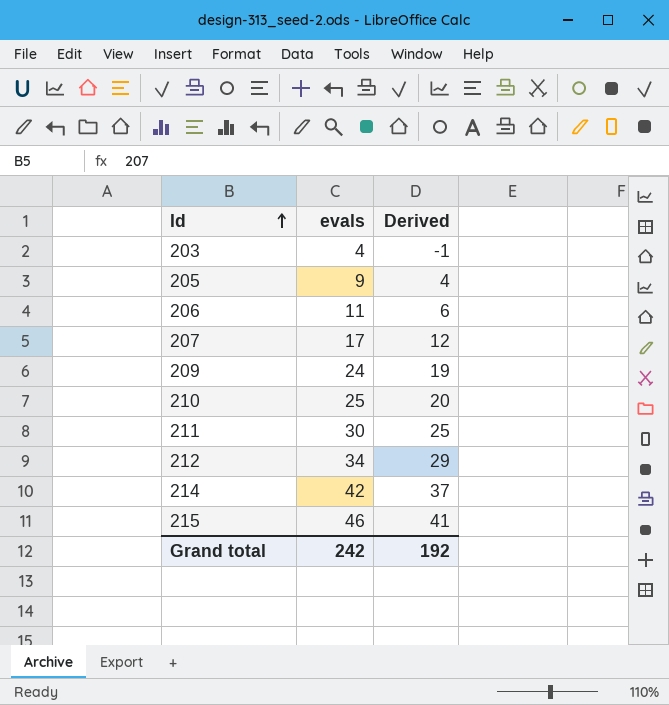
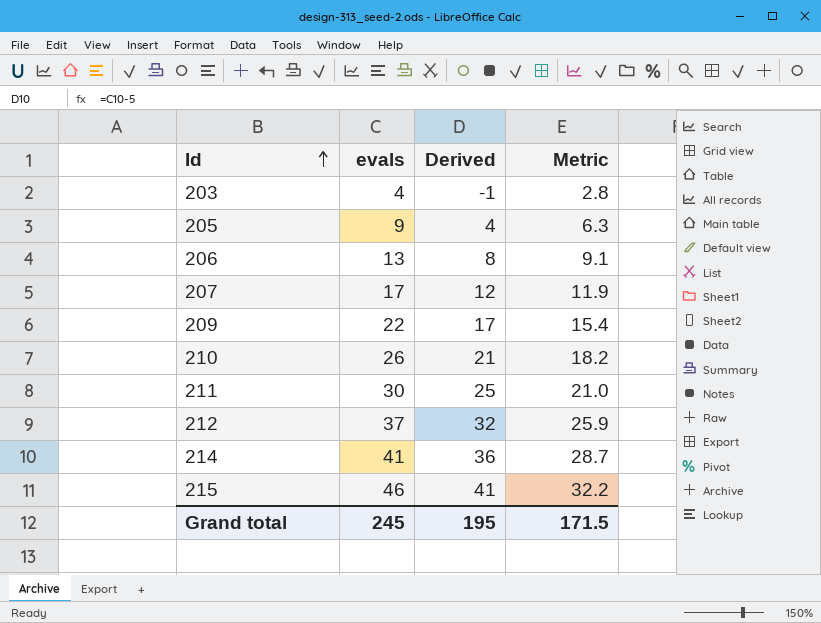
column Metric | formula: none -> [evals] * 0.7
206 | evals: 11 -> 13
206 | Derived: 6 -> 8
209 | evals: 24 -> 22
209 | Derived: 19 -> 17
210 | evals: 25 -> 26
210 | Derived: 20 -> 21
212 | evals: 34 -> 37
212 | Derived: 29 -> 32
214 | evals: 42 -> 41
214 | Derived: 37 -> 36
Grand total | evals: 242 -> 245
Grand total | Derived: 192 -> 195

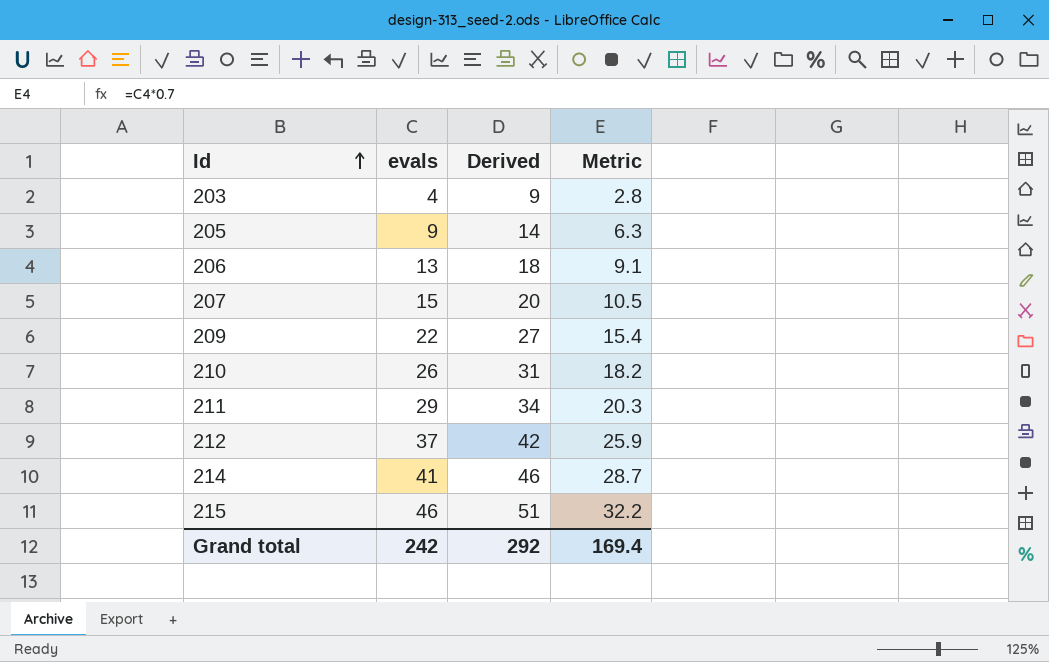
column Derived | formula: [evals] - 5 -> [evals] + 5
207 | evals: 17 -> 15
207 | Metric: 11.9 -> 10.5
211 | evals: 30 -> 29
211 | Metric: 21.0 -> 20.3
Grand total | evals: 245 -> 242
Grand total | Derived: 195 -> 292
Grand total | Metric: 171.5 -> 169.4

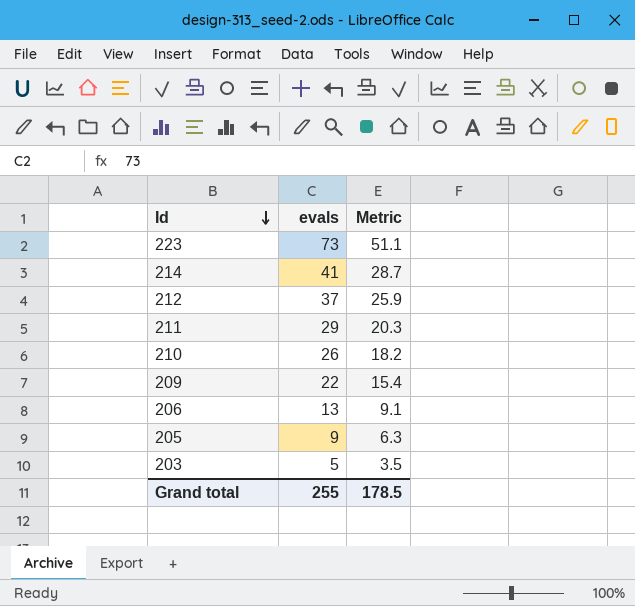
row order: Id ascending -> Id descending
column Derived | formula: [evals] + 5 -> none
row 207: 15 | 20 | 10.5 -> none
row 215: 46 | 51 | 32.2 -> none
row 223: none -> 73 | 51.1
203 | evals: 4 -> 5
203 | Metric: 2.8 -> 3.5
Grand total | evals: 242 -> 255
Grand total | Metric: 169.4 -> 178.5

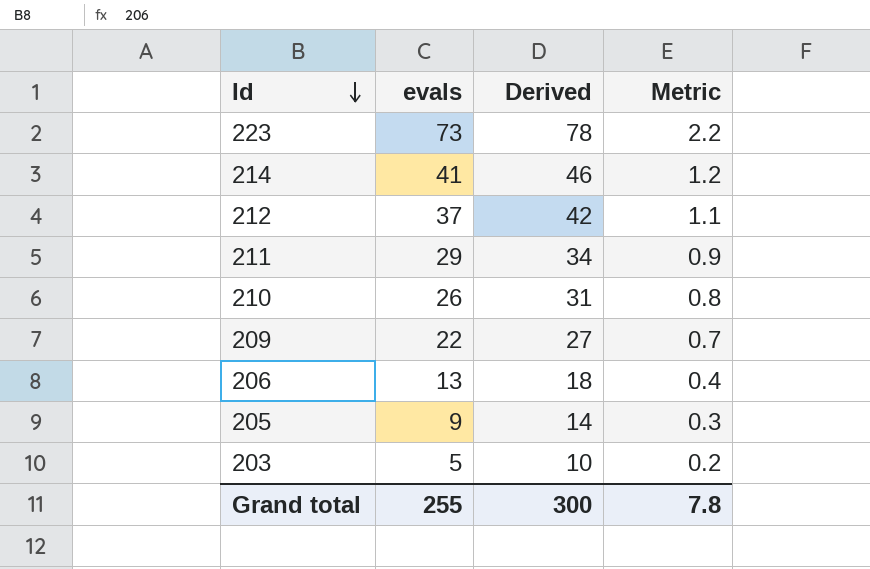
column Derived | formula: none -> [evals] + 5
column Metric | formula: [evals] * 0.7 -> [evals] * 0.03
Grand total | Metric: 178.5 -> 7.8

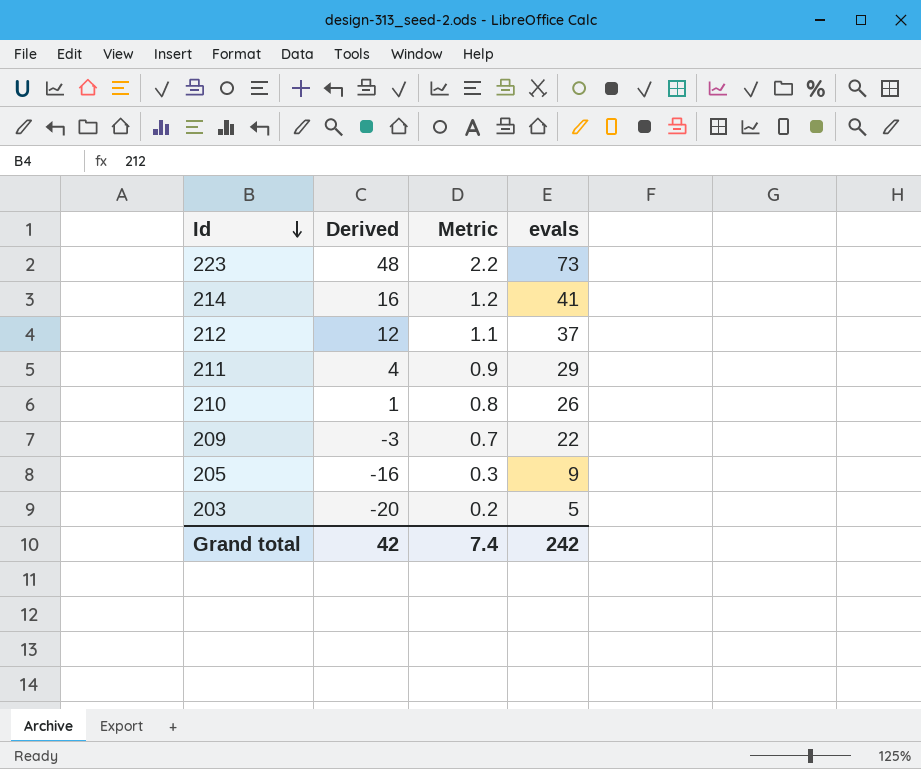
column Derived | formula: [evals] + 5 -> [evals] - 25
column evals | position: 2 -> 4
row 206: 13 | 18 | 0.4 -> none
Grand total | Derived: 300 -> 42
Grand total | Metric: 7.8 -> 7.4
Grand total | evals: 255 -> 242

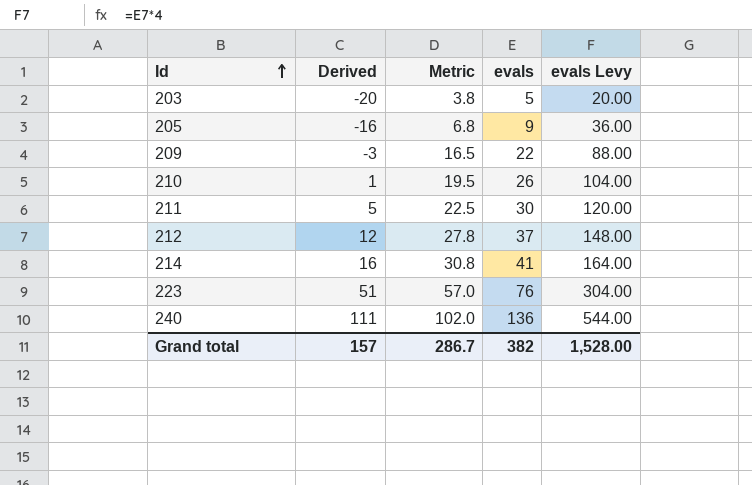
row order: Id descending -> Id ascending
column Metric | formula: [evals] * 0.03 -> [evals] * 0.75
column evals Levy | formula: none -> [evals] * 4
211 | Derived: 4 -> 5
211 | evals: 29 -> 30
223 | Derived: 48 -> 51
223 | evals: 73 -> 76
row 240: none -> 111 | 102.0 | 136 | 544.00
Grand total | Derived: 42 -> 157
Grand total | Metric: 7.4 -> 286.7
Grand total | evals: 242 -> 382

